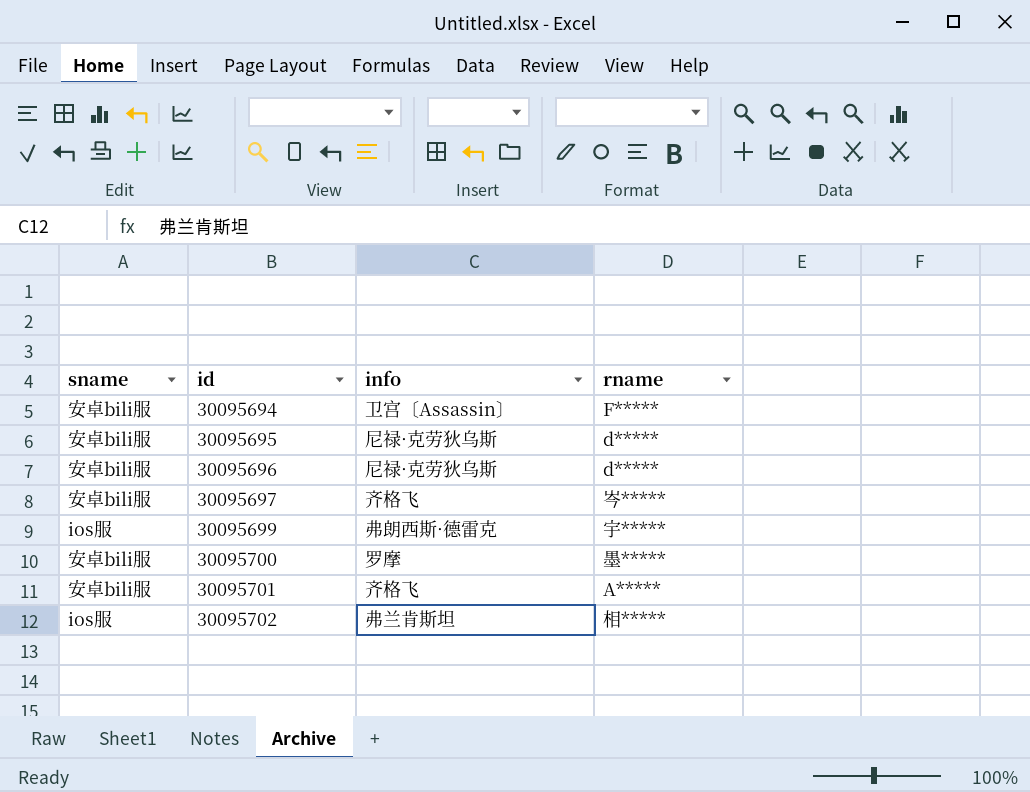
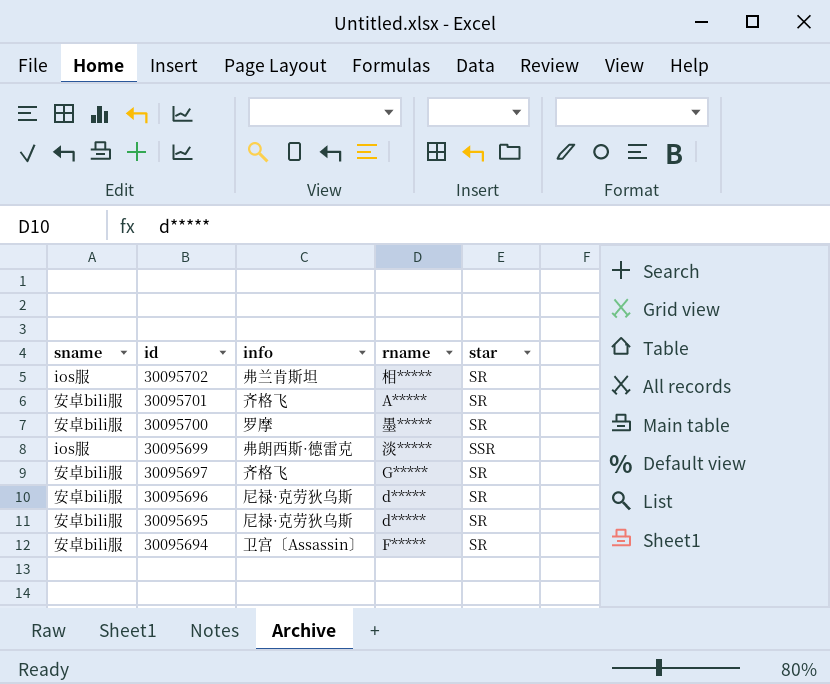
row order: id ascending -> id descending
column star | position: none -> 5
30095699 | rname: 宇***** -> 淡*****
30095697 | rname: 岑***** -> G*****

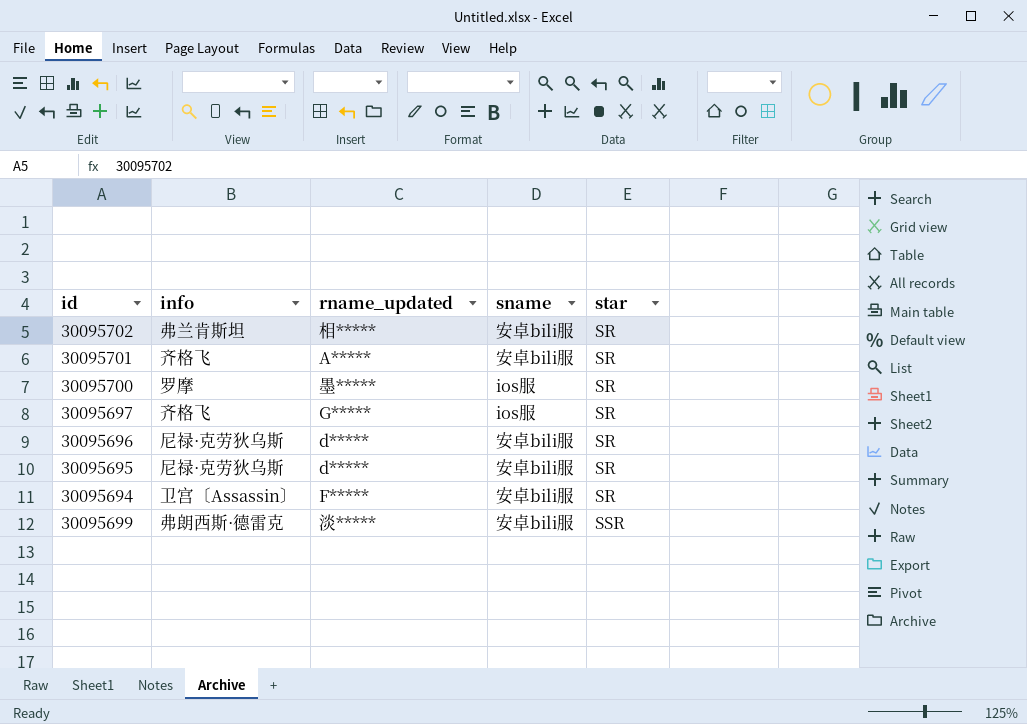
row order: id descending -> star ascending
column name: rname -> rname_updated
column sname | position: 1 -> 4
30095702 | sname: ios服 -> 安卓bili服
30095700 | sname: 安卓bili服 -> ios服
30095697 | sname: 安卓bili服 -> ios服
30095699 | sname: ios服 -> 安卓bili服

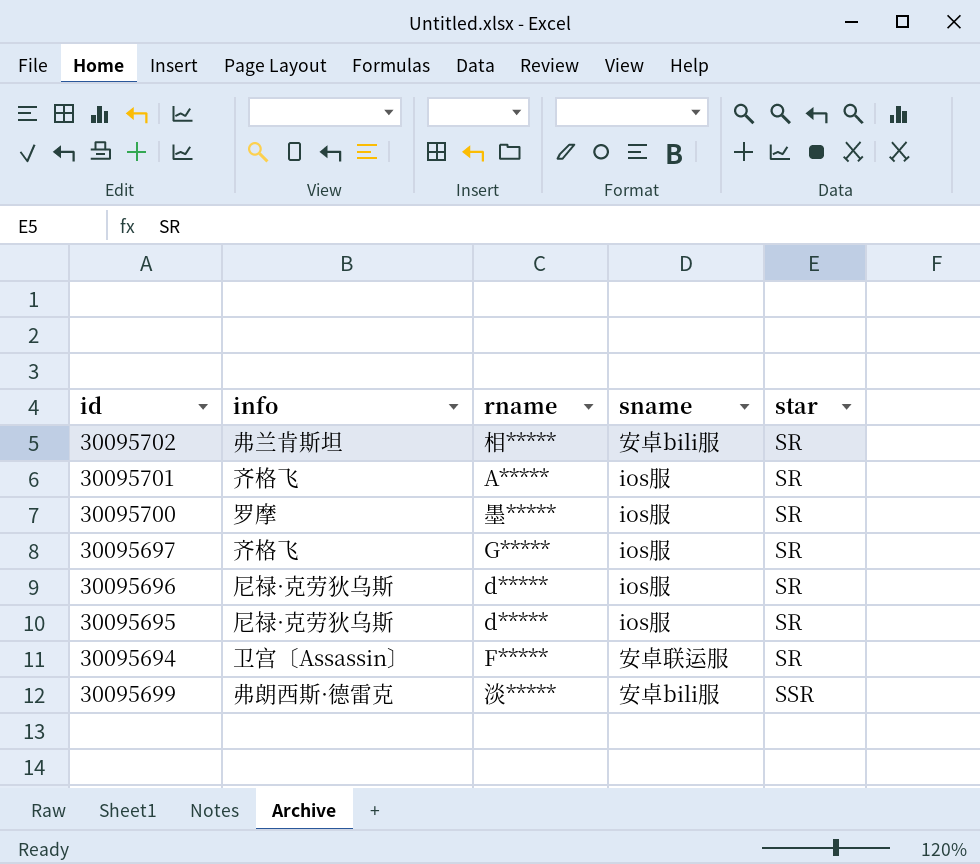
column name: rname_updated -> rname
30095701 | sname: 安卓bili服 -> ios服
30095696 | sname: 安卓bili服 -> ios服
30095695 | sname: 安卓bili服 -> ios服
30095694 | sname: 安卓bili服 -> 安卓联运服

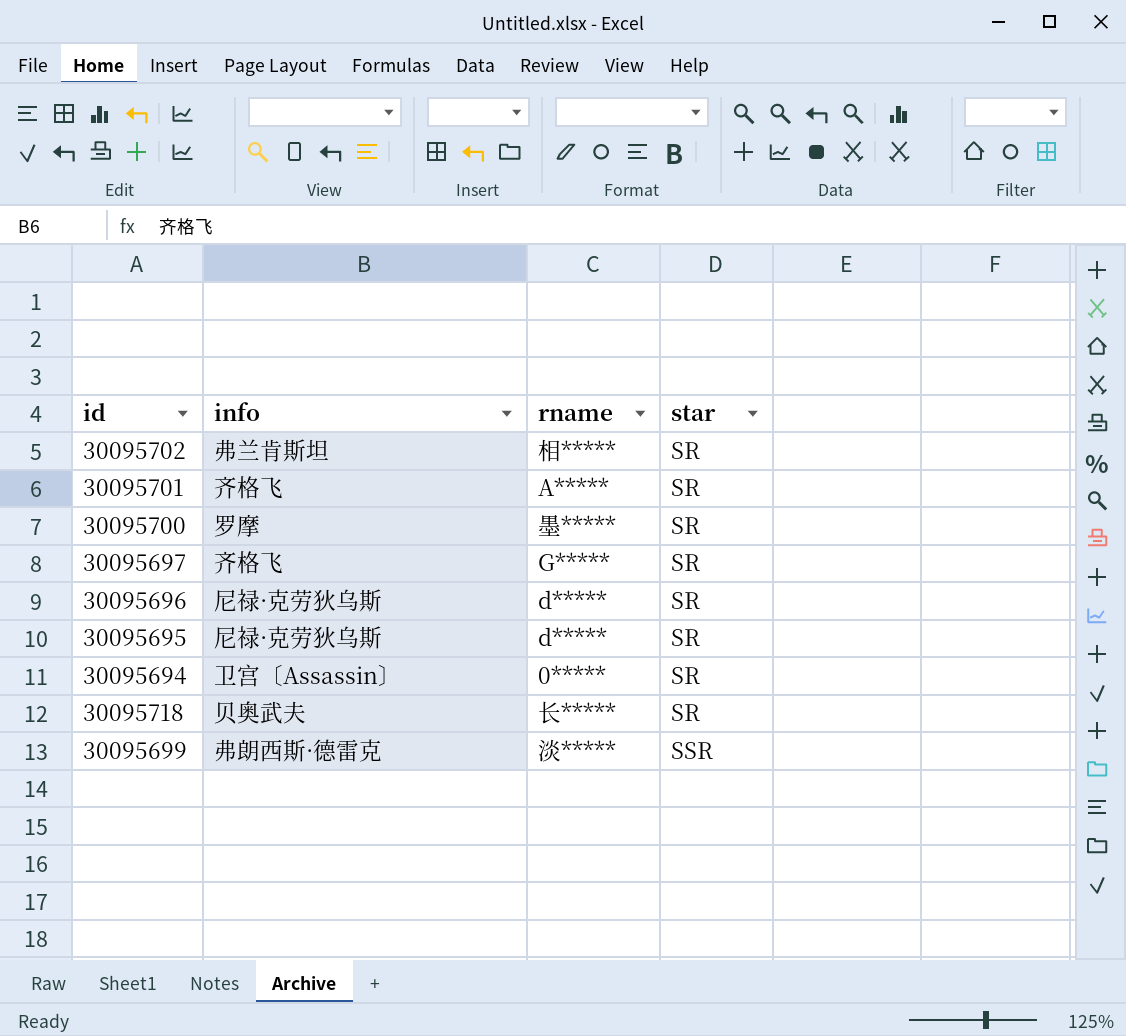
column sname | position: 4 -> none
30095694 | rname: F***** -> 0*****
row 30095718: none -> 贝奥武夫 | 长***** | SR

